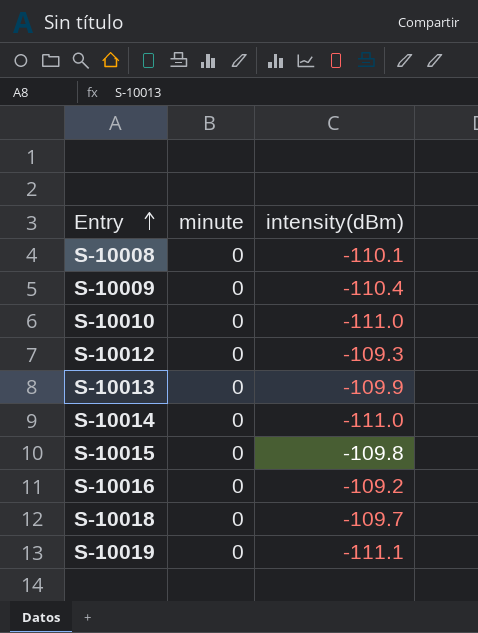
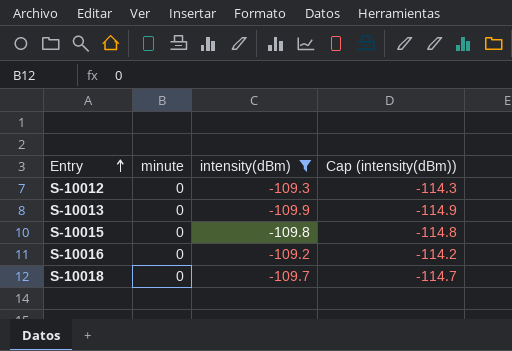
filter: none -> intensity(dBm) >= -109.9
column Cap (intensity(dBm)) | formula: none -> [intensity(dBm)] - 5

